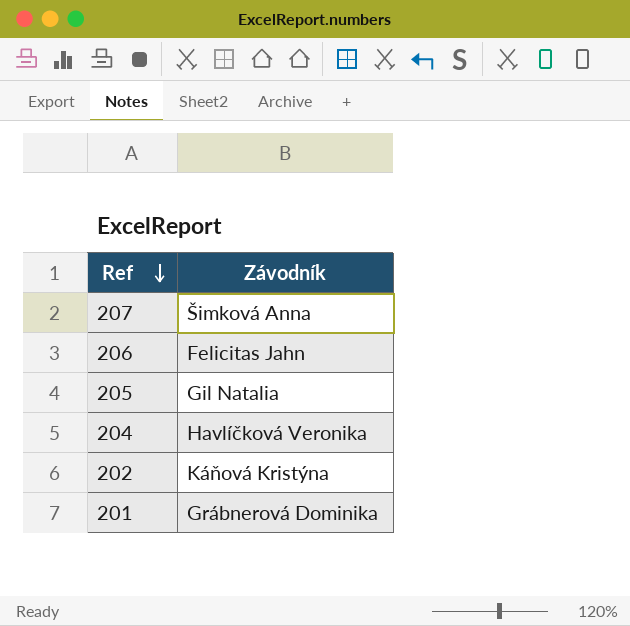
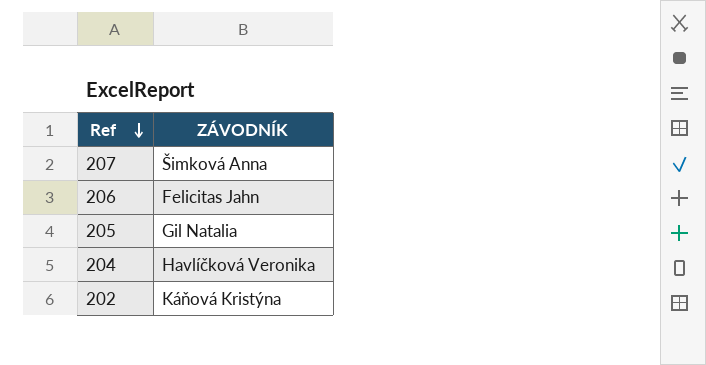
column name: Závodník -> ZÁVODNÍK
row 201: Grábnerová Dominika -> none

